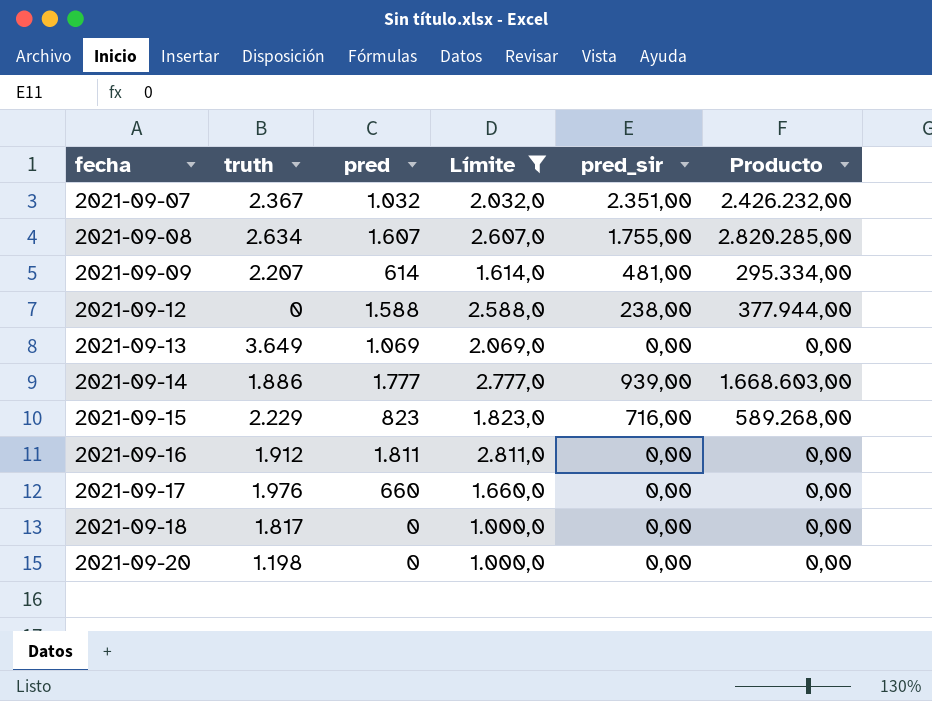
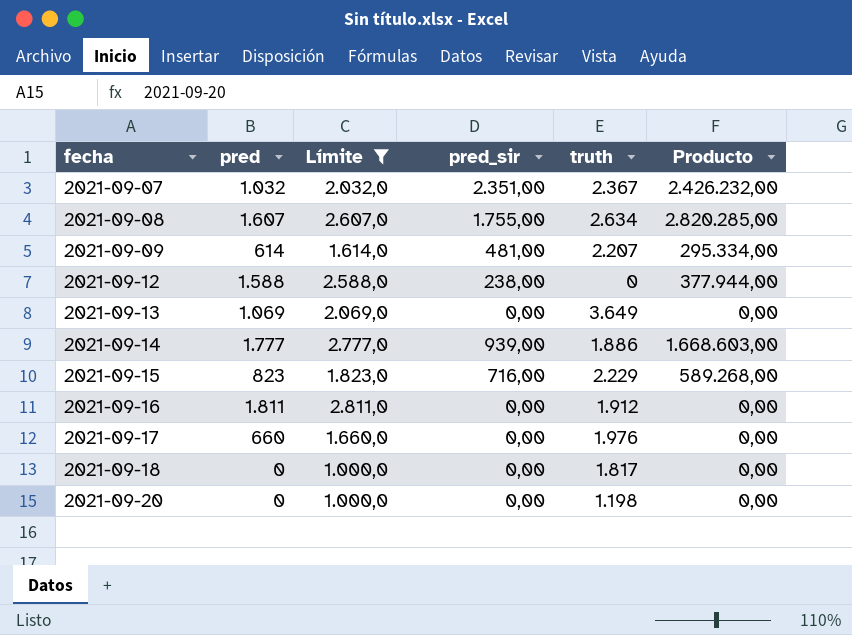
column truth | position: 2 -> 5

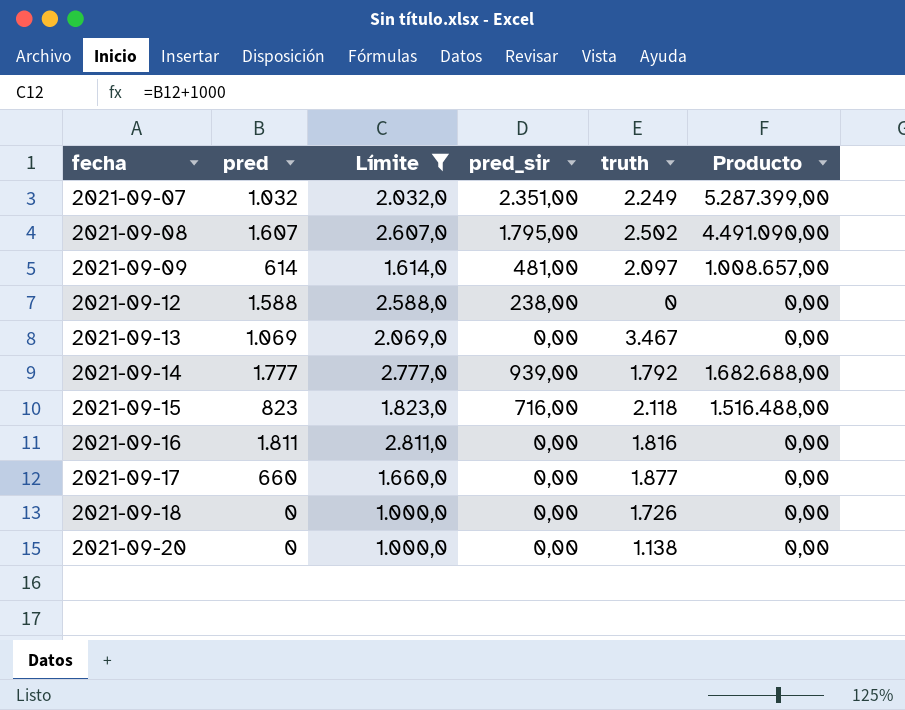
column Producto | formula: [pred] * [pred_sir] -> [pred_sir] * [truth]
2021-09-07 | truth: 2.367 -> 2.249
2021-09-08 | pred_sir: 1.755,00 -> 1.795,00
2021-09-08 | truth: 2.634 -> 2.502
2021-09-09 | truth: 2.207 -> 2.097
2021-09-13 | truth: 3.649 -> 3.467
2021-09-14 | truth: 1.886 -> 1.792
2021-09-15 | truth: 2.229 -> 2.118
2021-09-16 | truth: 1.912 -> 1.816
2021-09-17 | truth: 1.976 -> 1.877
2021-09-18 | truth: 1.817 -> 1.726
2021-09-20 | truth: 1.198 -> 1.138

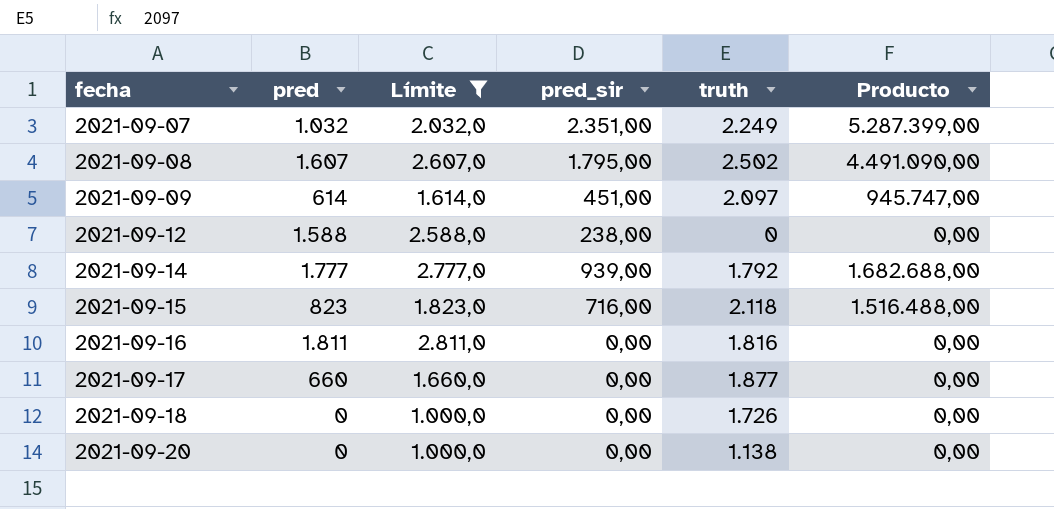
row 2021-09-13: 1.069 | 2.069,0 | 0,00 | 3.467 | 0,00 -> none
2021-09-09 | pred_sir: 481,00 -> 451,00
2021-09-09 | Producto: 1.008.657,00 -> 945.747,00

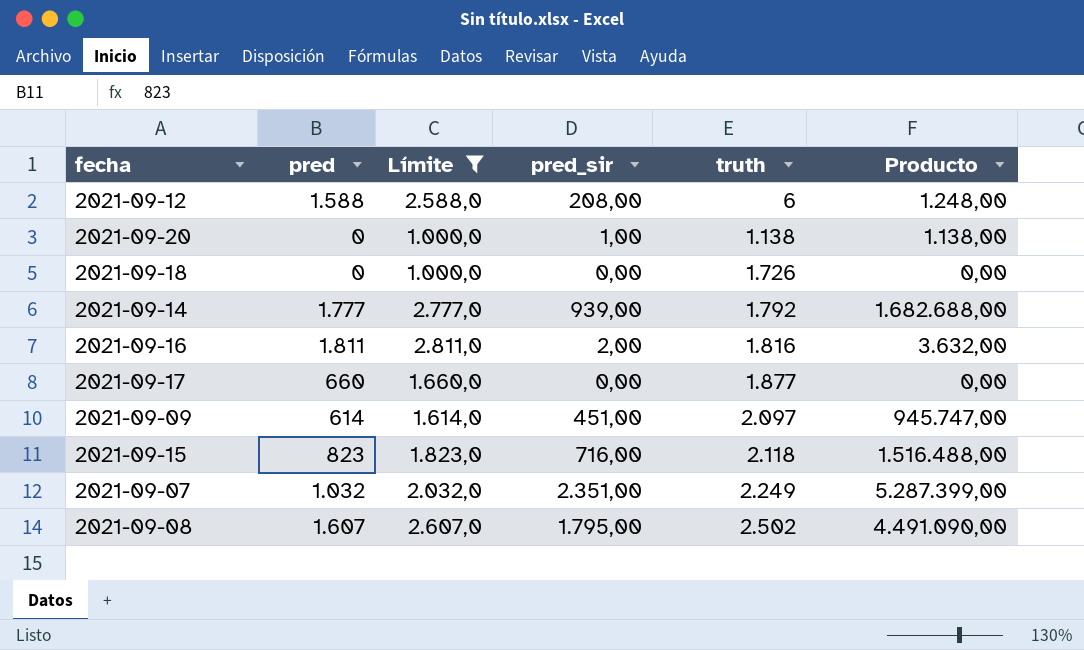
row order: fecha ascending -> truth ascending
2021-09-12 | pred_sir: 238,00 -> 208,00
2021-09-12 | truth: 0 -> 6
2021-09-12 | Producto: 0,00 -> 1.248,00
2021-09-20 | pred_sir: 0,00 -> 1,00
2021-09-20 | Producto: 0,00 -> 1.138,00
2021-09-16 | pred_sir: 0,00 -> 2,00
2021-09-16 | Producto: 0,00 -> 3.632,00

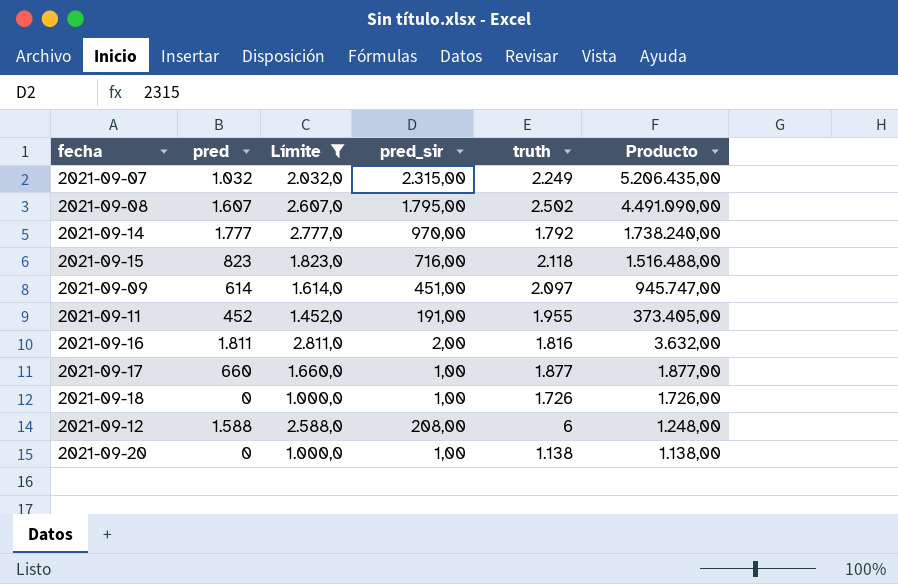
row order: truth ascending -> Producto descending
2021-09-07 | pred_sir: 2.351,00 -> 2.315,00
2021-09-07 | Producto: 5.287.399,00 -> 5.206.435,00
2021-09-14 | pred_sir: 939,00 -> 970,00
2021-09-14 | Producto: 1.682.688,00 -> 1.738.240,00
row 2021-09-11: none -> 452 | 1.452,0 | 191,00 | 1.955 | 373.405,00
2021-09-17 | pred_sir: 0,00 -> 1,00
2021-09-17 | Producto: 0,00 -> 1.877,00
2021-09-18 | pred_sir: 0,00 -> 1,00
2021-09-18 | Producto: 0,00 -> 1.726,00

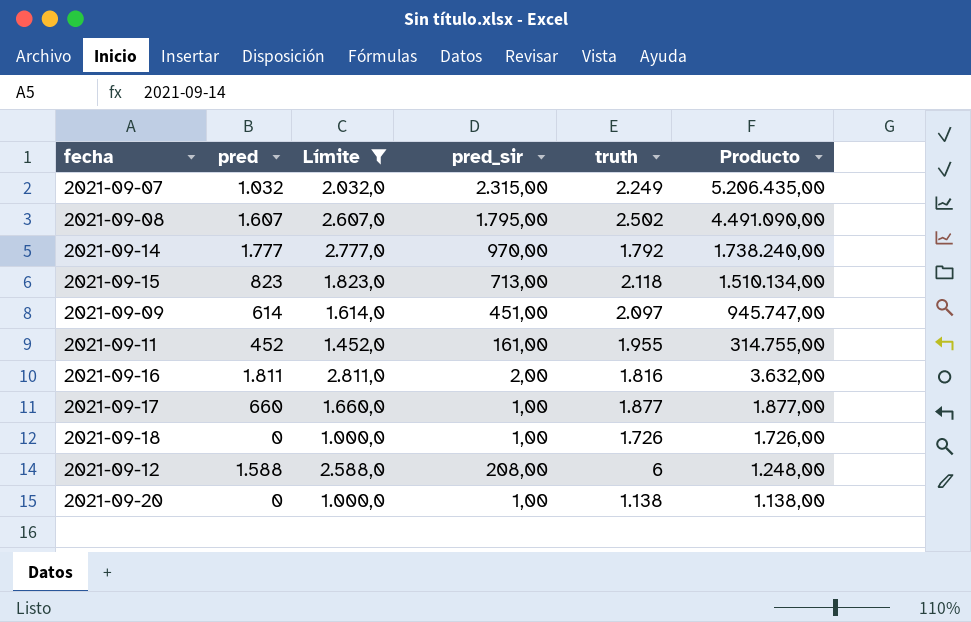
2021-09-15 | pred_sir: 716,00 -> 713,00
2021-09-15 | Producto: 1.516.488,00 -> 1.510.134,00
2021-09-11 | pred_sir: 191,00 -> 161,00
2021-09-11 | Producto: 373.405,00 -> 314.755,00

